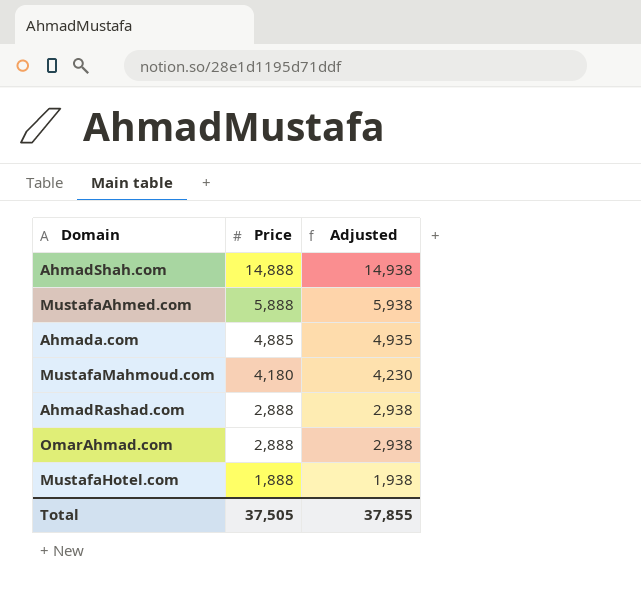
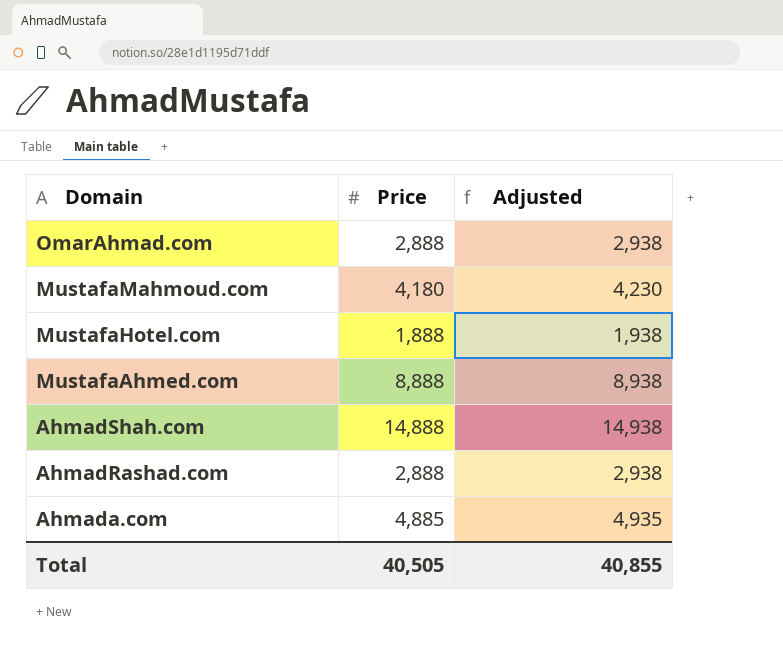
row order: Price descending -> Domain descending
MustafaAhmed.com | Price: 5,888 -> 8,888
MustafaAhmed.com | Adjusted: 5,938 -> 8,938
Total | Price: 37,505 -> 40,505
Total | Adjusted: 37,855 -> 40,855

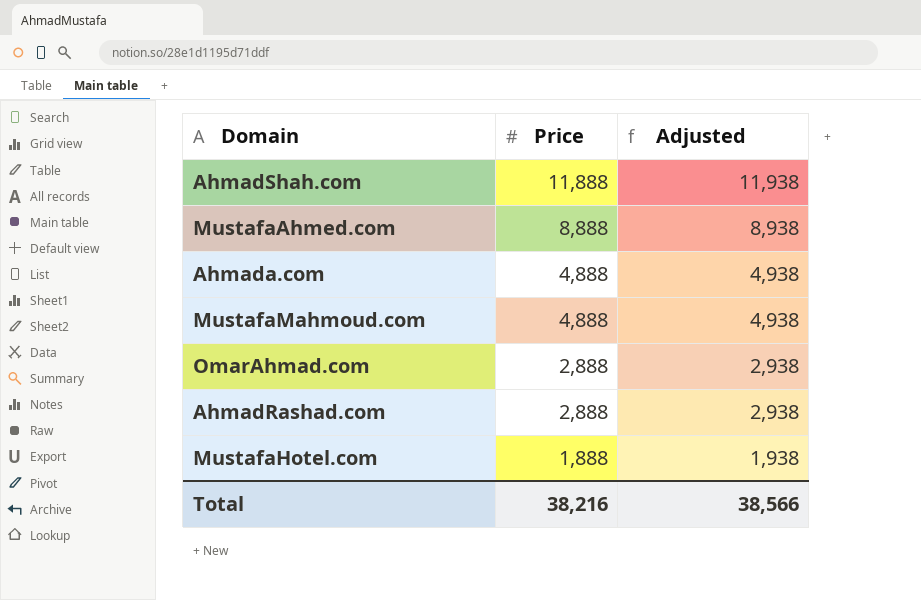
row order: Domain descending -> Price descending
AhmadShah.com | Price: 14,888 -> 11,888
AhmadShah.com | Adjusted: 14,938 -> 11,938
Ahmada.com | Price: 4,885 -> 4,888
Ahmada.com | Adjusted: 4,935 -> 4,938
MustafaMahmoud.com | Price: 4,180 -> 4,888
MustafaMahmoud.com | Adjusted: 4,230 -> 4,938
Total | Price: 40,505 -> 38,216
Total | Adjusted: 40,855 -> 38,566

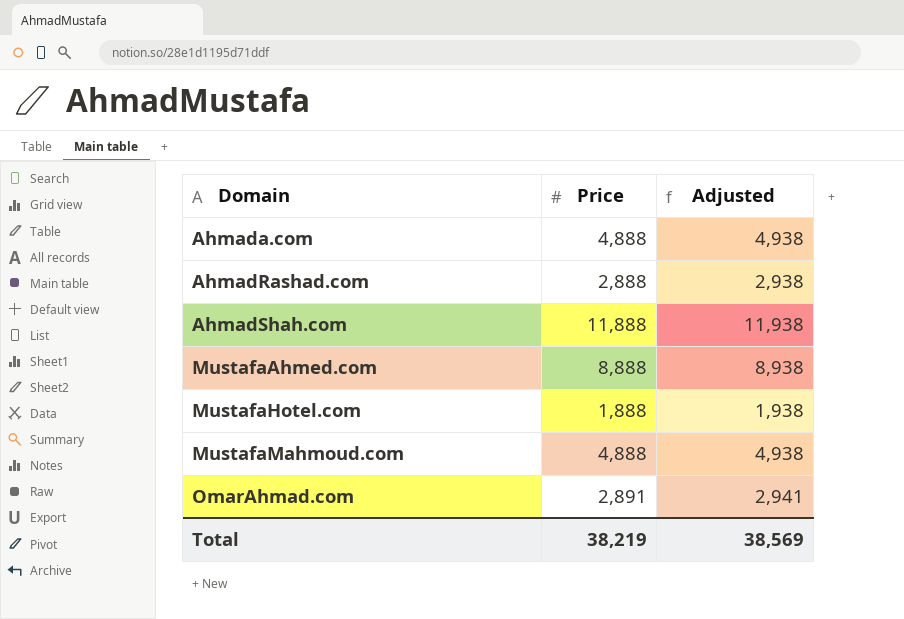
row order: Price descending -> Domain ascending
OmarAhmad.com | Price: 2,888 -> 2,891
OmarAhmad.com | Adjusted: 2,938 -> 2,941
Total | Price: 38,216 -> 38,219
Total | Adjusted: 38,566 -> 38,569

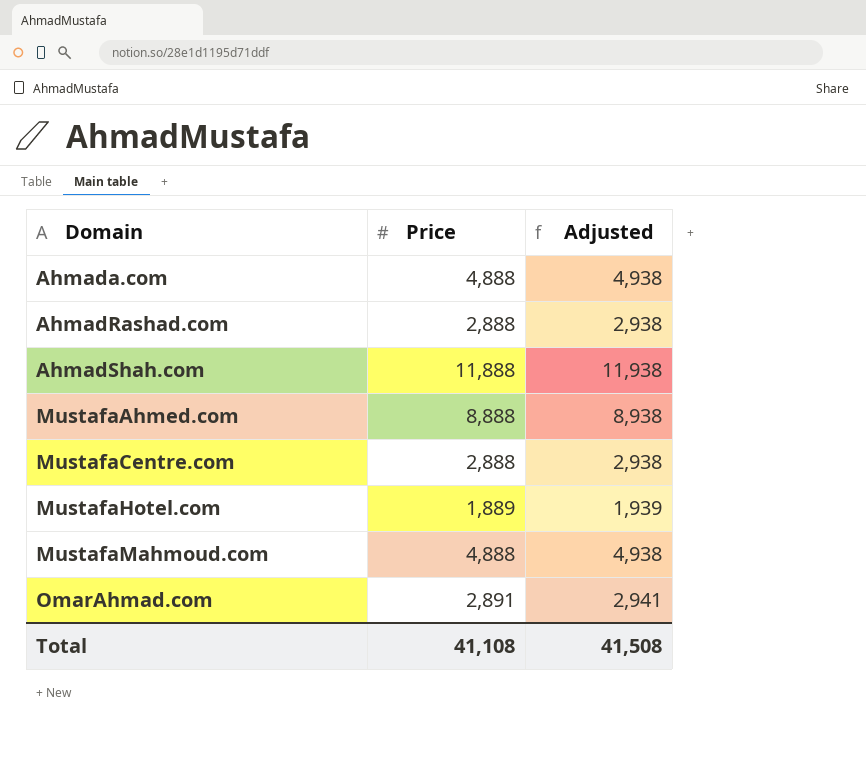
row MustafaCentre.com: none -> 2,888 | 2,938
MustafaHotel.com | Price: 1,888 -> 1,889
MustafaHotel.com | Adjusted: 1,938 -> 1,939
Total | Price: 38,219 -> 41,108
Total | Adjusted: 38,569 -> 41,508

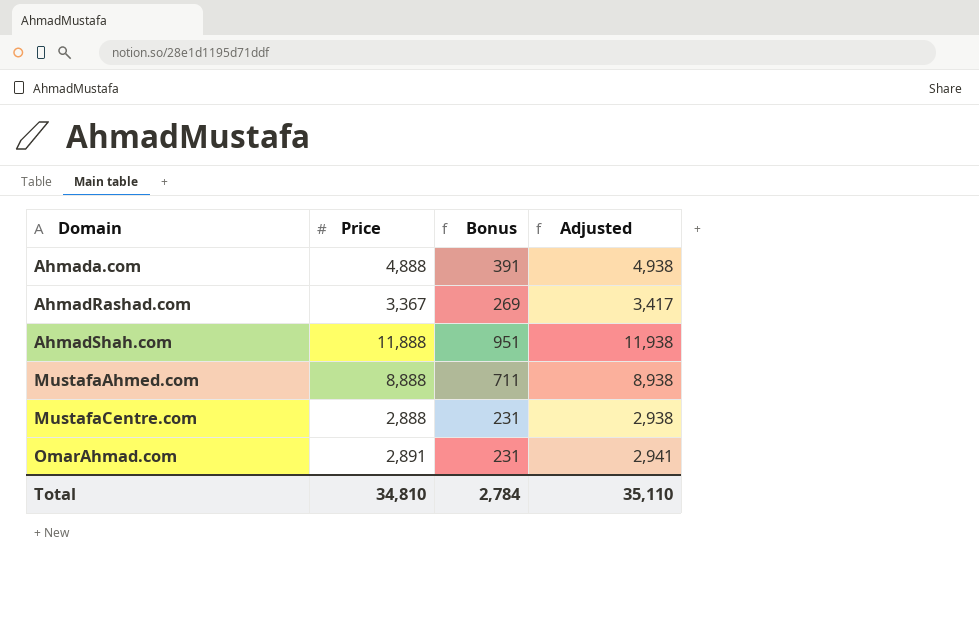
column Bonus | formula: none -> [Price] * 0.08
row MustafaHotel.com: 1,889 | 1,939 -> none
row MustafaMahmoud.com: 4,888 | 4,938 -> none
AhmadRashad.com | Price: 2,888 -> 3,367
AhmadRashad.com | Adjusted: 2,938 -> 3,417
Total | Price: 41,108 -> 34,810
Total | Adjusted: 41,508 -> 35,110

